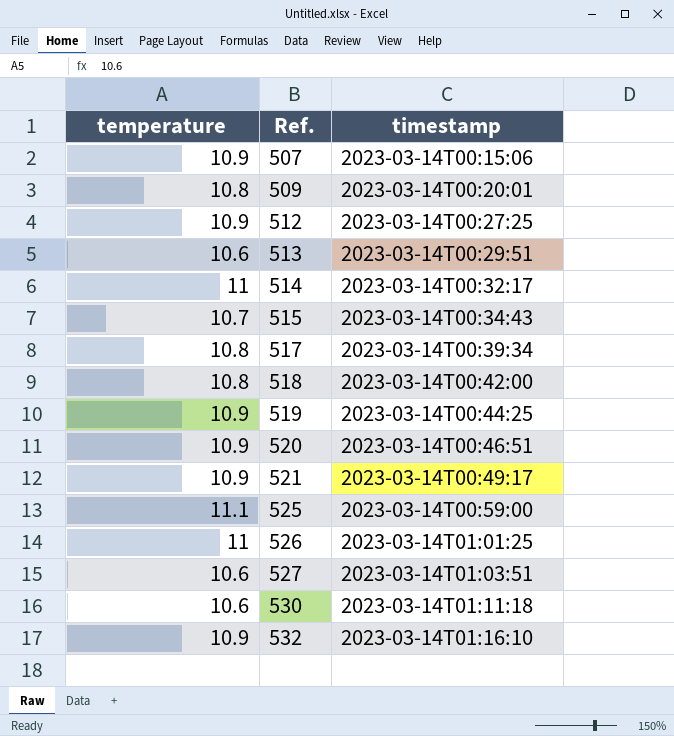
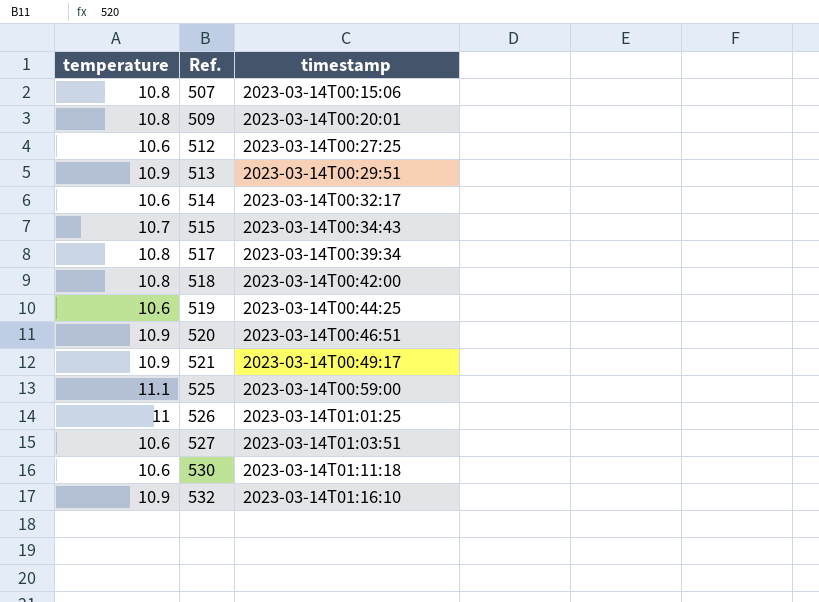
507 | temperature: 10.9 -> 10.8
512 | temperature: 10.9 -> 10.6
513 | temperature: 10.6 -> 10.9
514 | temperature: 11 -> 10.6
519 | temperature: 10.9 -> 10.6

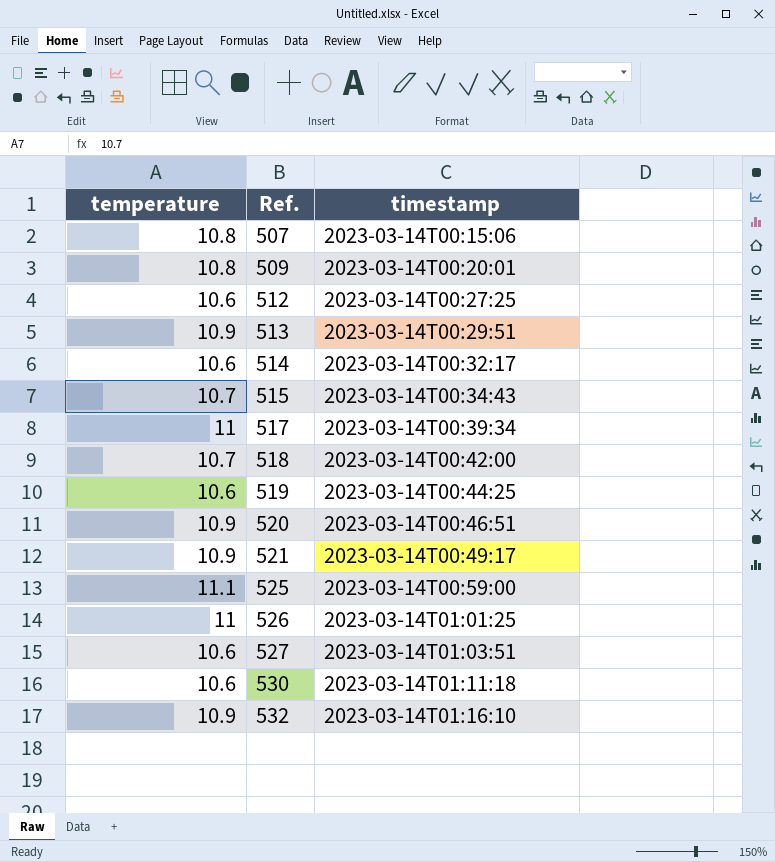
517 | temperature: 10.8 -> 11
518 | temperature: 10.8 -> 10.7

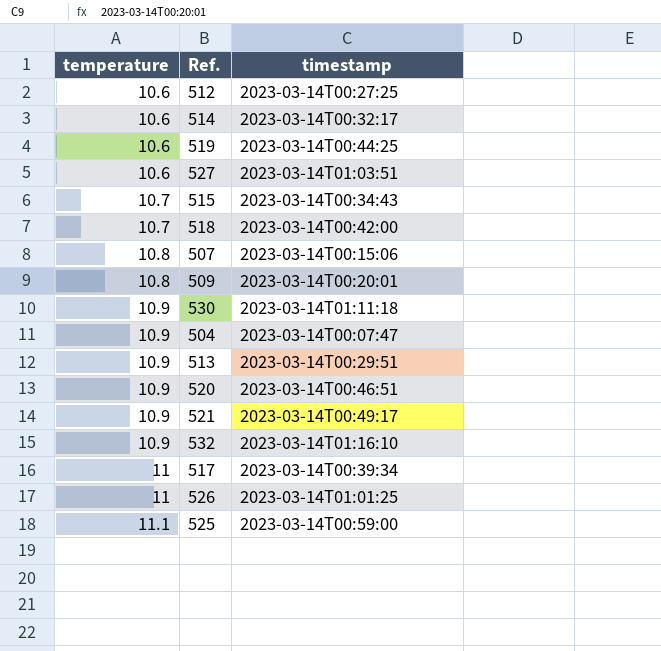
row order: Ref. ascending -> temperature ascending
530 | temperature: 10.6 -> 10.9
row 504: none -> 10.9 | 2023-03-14T00:07:47

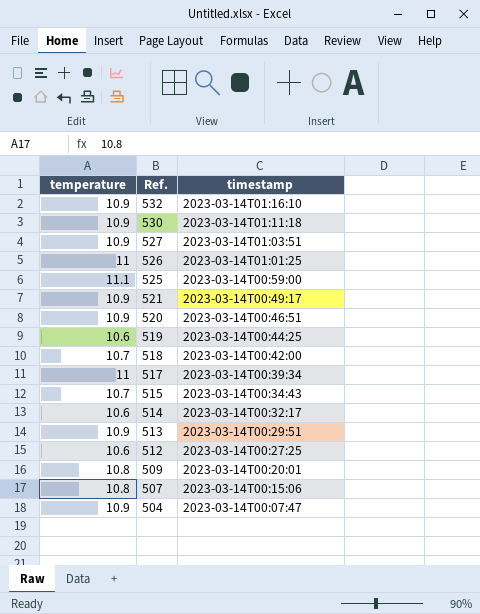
row order: temperature ascending -> Ref. descending
527 | temperature: 10.6 -> 10.9

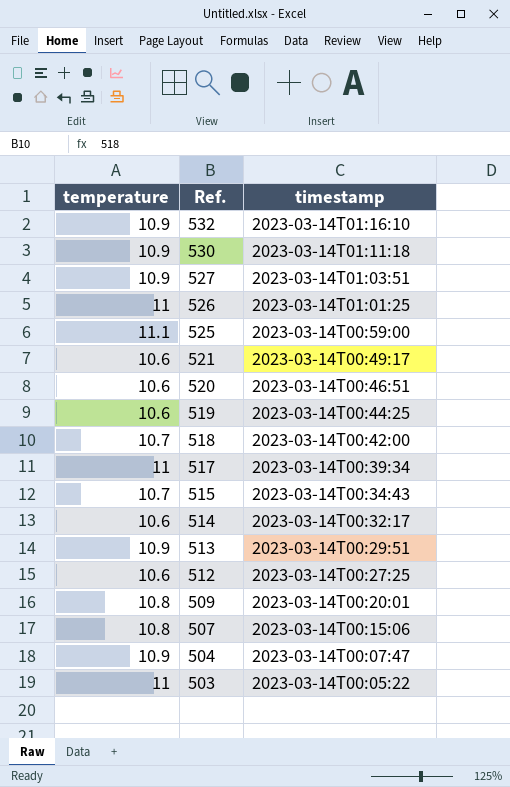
521 | temperature: 10.9 -> 10.6
520 | temperature: 10.9 -> 10.6
row 503: none -> 11 | 2023-03-14T00:05:22

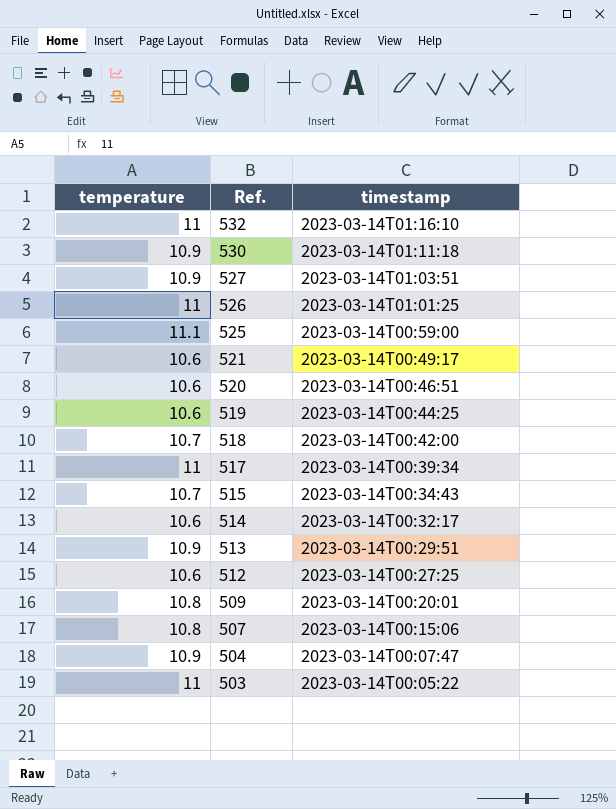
532 | temperature: 10.9 -> 11

